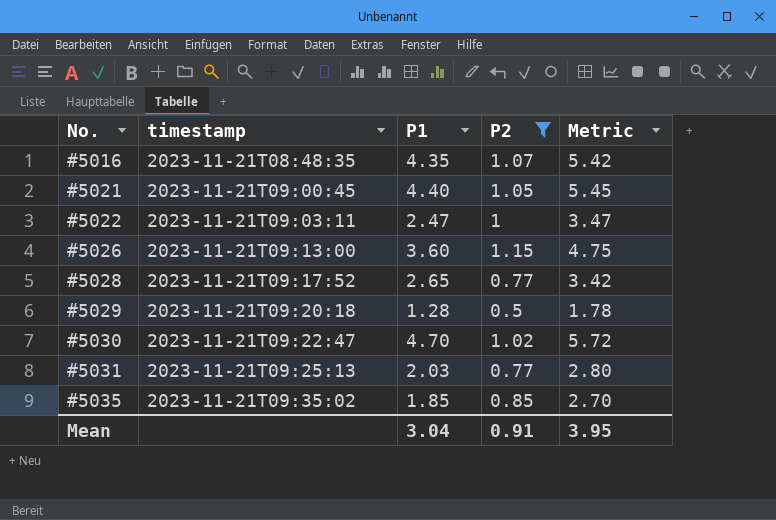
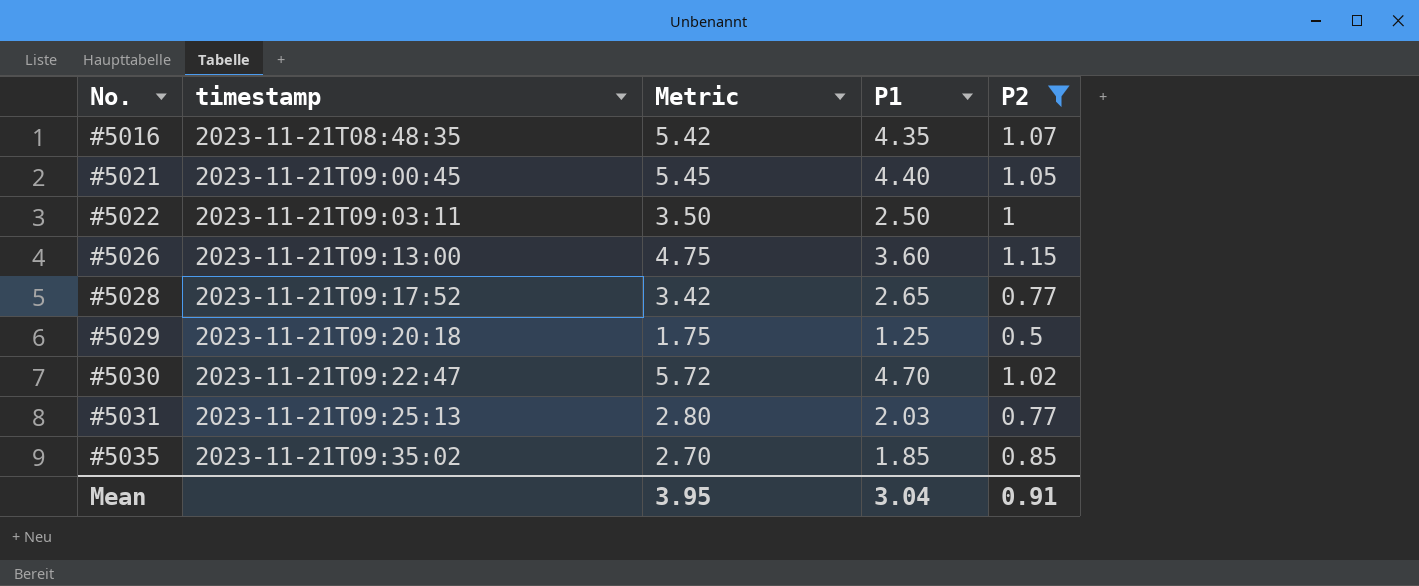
column Metric | position: 5 -> 3
#5022 | Metric: 3.47 -> 3.50
#5022 | P1: 2.47 -> 2.50
#5029 | Metric: 1.78 -> 1.75
#5029 | P1: 1.28 -> 1.25

